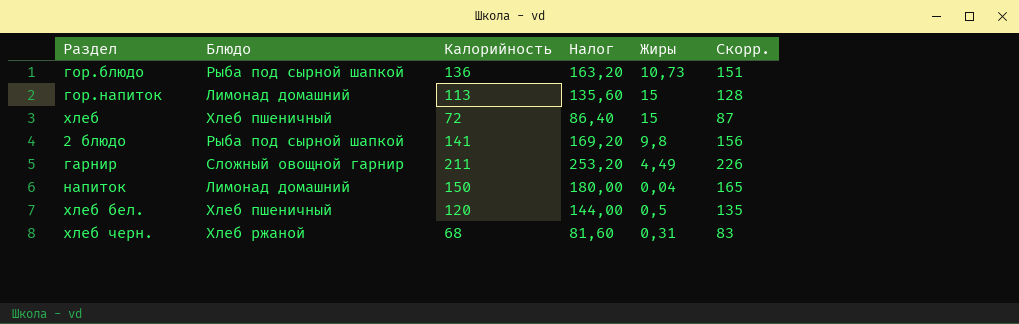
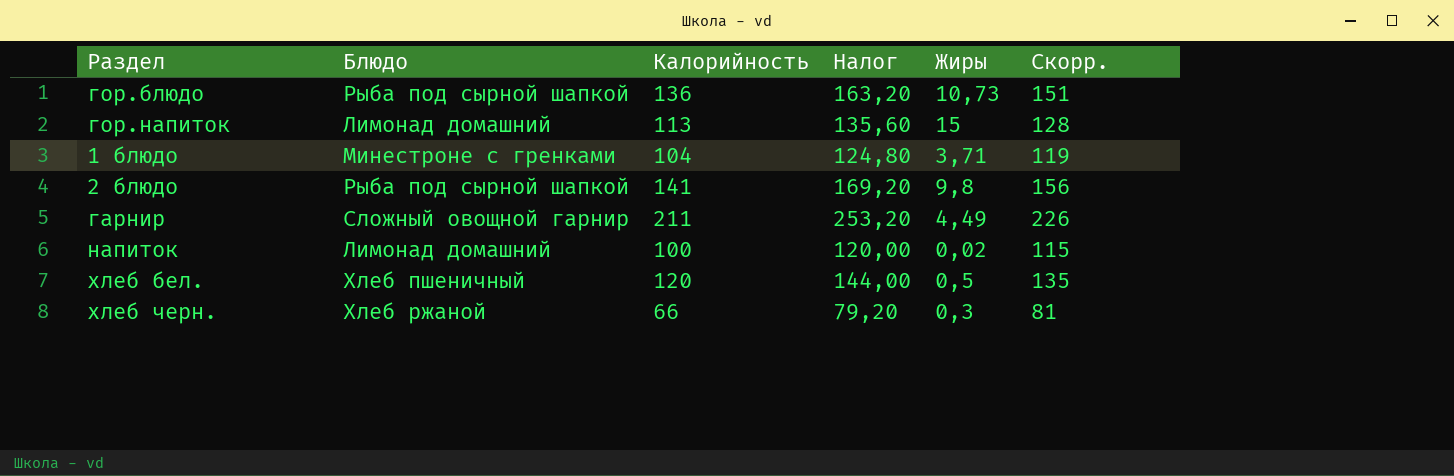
row хлеб: Хлеб пшеничный | 72 | 86,40 | 15 | 87 -> none
row 1 блюдо: none -> Минестроне с гренками | 104 | 124,80 | 3,71 | 119
напиток | Калорийность: 150 -> 100
напиток | Налог: 180,00 -> 120,00
напиток | Жиры: 0,04 -> 0,02
напиток | Скорр.: 165 -> 115
хлеб черн. | Калорийность: 68 -> 66
хлеб черн. | Налог: 81,60 -> 79,20
хлеб черн. | Жиры: 0,31 -> 0,3
хлеб черн. | Скорр.: 83 -> 81

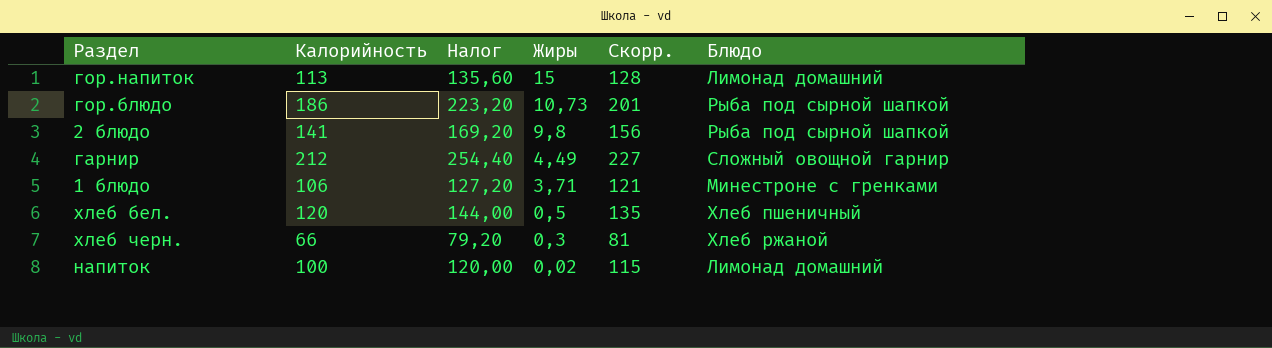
row order: none -> Жиры descending
column Блюдо | position: 2 -> 6
гор.блюдо | Калорийность: 136 -> 186
гор.блюдо | Налог: 163,20 -> 223,20
гор.блюдо | Скорр.: 151 -> 201
гарнир | Калорийность: 211 -> 212
гарнир | Налог: 253,20 -> 254,40
гарнир | Скорр.: 226 -> 227
1 блюдо | Калорийность: 104 -> 106
1 блюдо | Налог: 124,80 -> 127,20
1 блюдо | Скорр.: 119 -> 121

